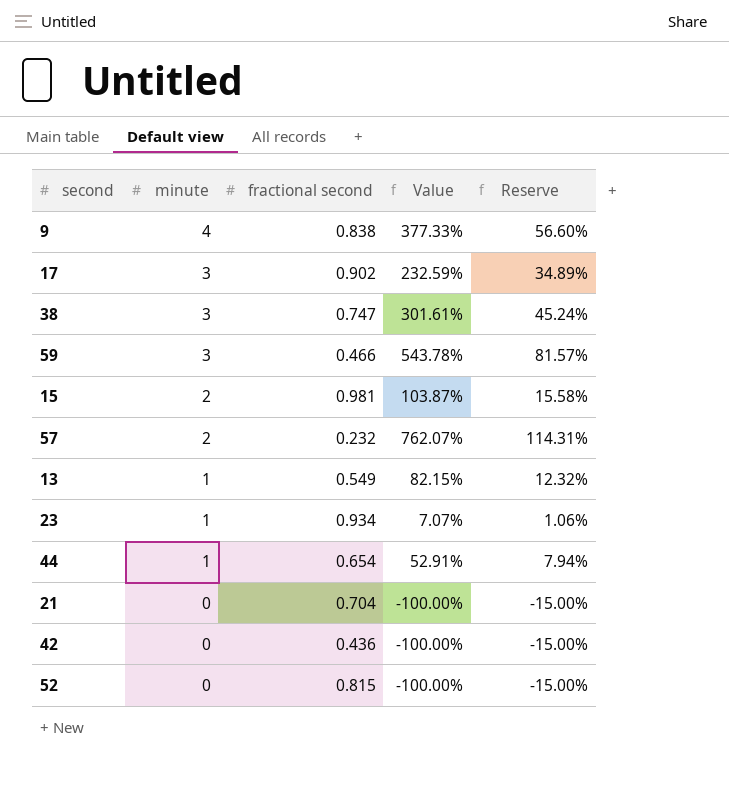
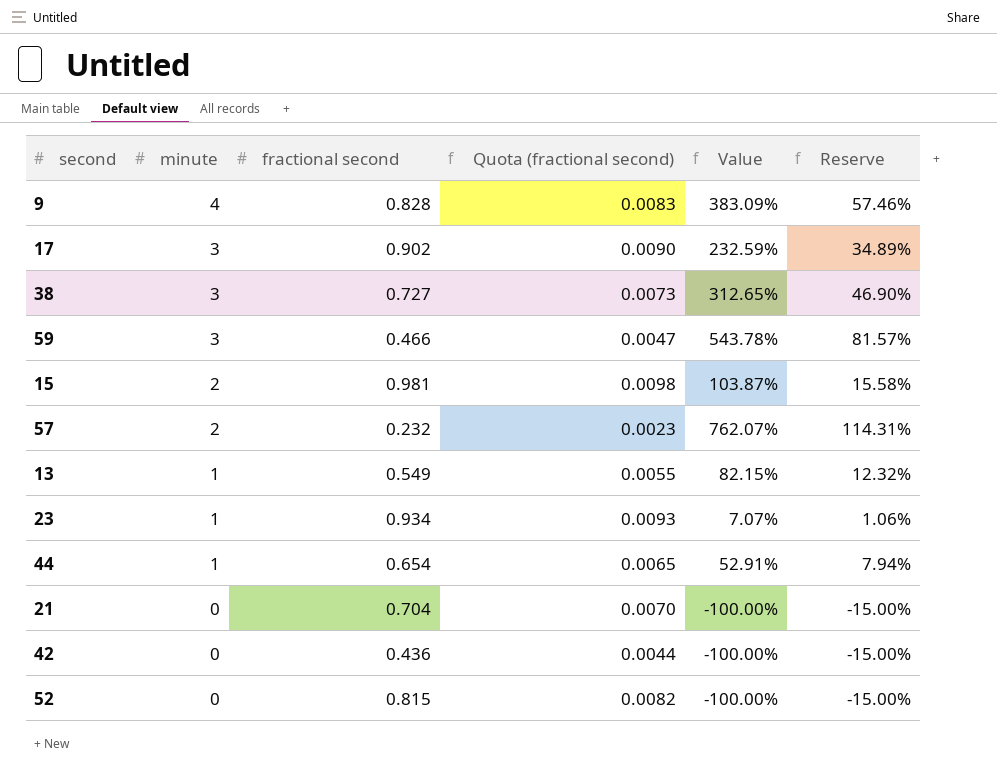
column Quota (fractional second) | formula: none -> [fractional second] * 0.01
9 | fractional second: 0.838 -> 0.828
9 | Value: 377.33% -> 383.09%
9 | Reserve: 56.60% -> 57.46%
38 | fractional second: 0.747 -> 0.727
38 | Value: 301.61% -> 312.65%
38 | Reserve: 45.24% -> 46.90%

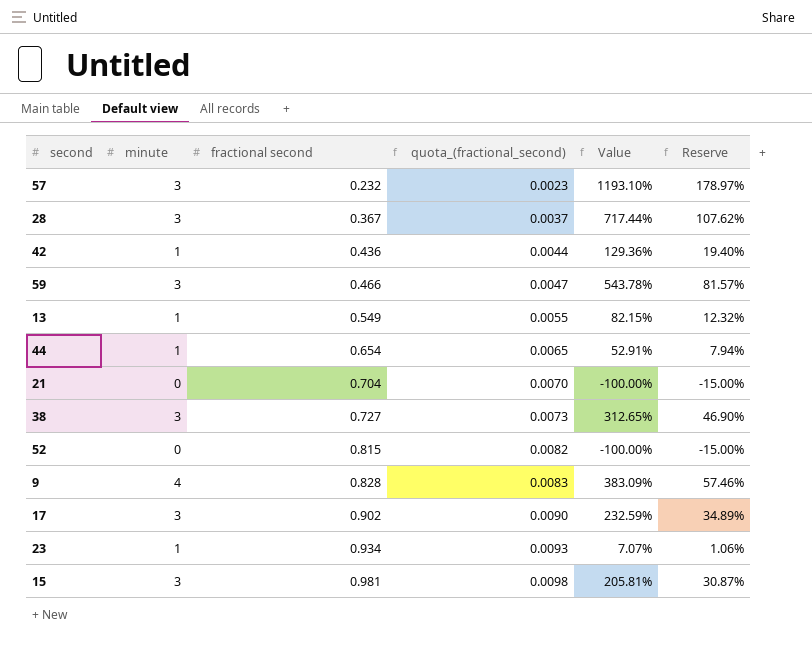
row order: minute descending -> fractional second ascending
column name: Quota (fractional second) -> quota_(fractional_second)
57 | minute: 2 -> 3
57 | Value: 762.07% -> 1193.10%
57 | Reserve: 114.31% -> 178.97%
row 28: none -> 3 | 0.367 | 0.0037 | 717.44% | 107.62%
42 | minute: 0 -> 1
42 | Value: -100.00% -> 129.36%
42 | Reserve: -15.00% -> 19.40%
15 | minute: 2 -> 3
15 | Value: 103.87% -> 205.81%
15 | Reserve: 15.58% -> 30.87%

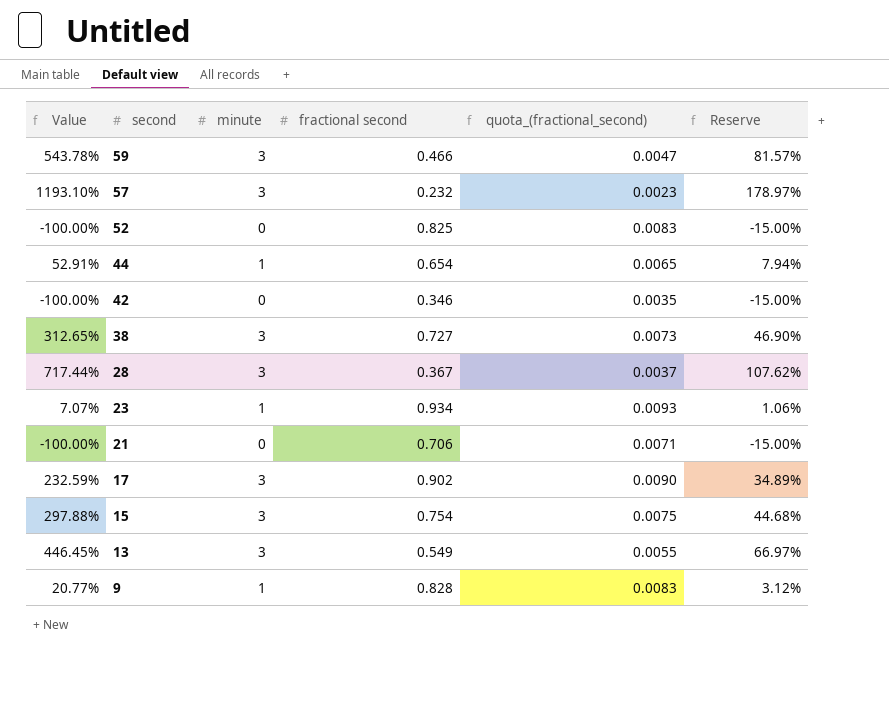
row order: fractional second ascending -> second descending
column Value | position: 5 -> 1
52 | fractional second: 0.815 -> 0.825
52 | quota_(fractional_second): 0.0082 -> 0.0083
42 | Value: 129.36% -> -100.00%
42 | minute: 1 -> 0
42 | fractional second: 0.436 -> 0.346
42 | quota_(fractional_second): 0.0044 -> 0.0035
42 | Reserve: 19.40% -> -15.00%
21 | fractional second: 0.704 -> 0.706
21 | quota_(fractional_second): 0.0070 -> 0.0071
15 | Value: 205.81% -> 297.88%
15 | fractional second: 0.981 -> 0.754
15 | quota_(fractional_second): 0.0098 -> 0.0075
15 | Reserve: 30.87% -> 44.68%
13 | Value: 82.15% -> 446.45%
13 | minute: 1 -> 3
13 | Reserve: 12.32% -> 66.97%
9 | Value: 383.09% -> 20.77%
9 | minute: 4 -> 1
9 | Reserve: 57.46% -> 3.12%

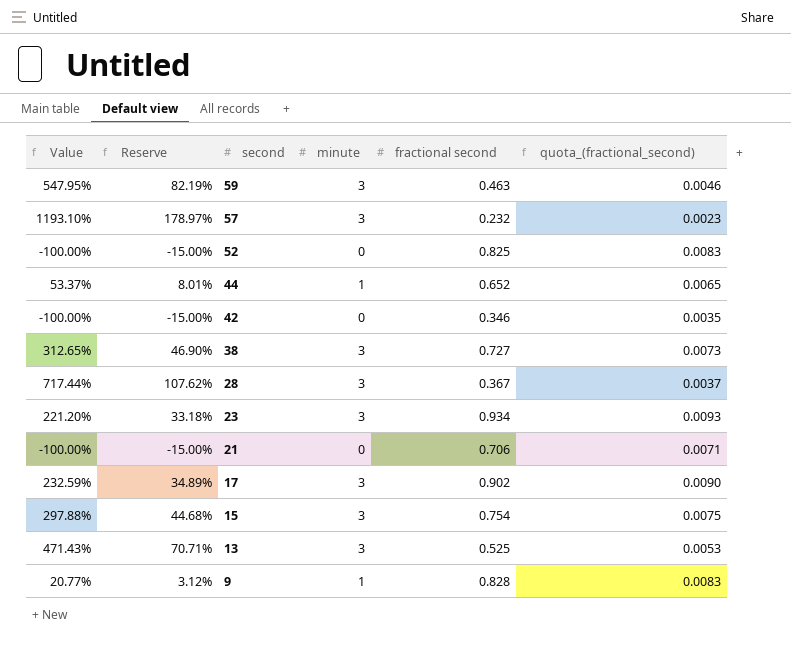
column Reserve | position: 6 -> 2
59 | Value: 543.78% -> 547.95%
59 | Reserve: 81.57% -> 82.19%
59 | fractional second: 0.466 -> 0.463
59 | quota_(fractional_second): 0.0047 -> 0.0046
44 | Value: 52.91% -> 53.37%
44 | Reserve: 7.94% -> 8.01%
44 | fractional second: 0.654 -> 0.652
23 | Value: 7.07% -> 221.20%
23 | Reserve: 1.06% -> 33.18%
23 | minute: 1 -> 3
13 | Value: 446.45% -> 471.43%
13 | Reserve: 66.97% -> 70.71%
13 | fractional second: 0.549 -> 0.525
13 | quota_(fractional_second): 0.0055 -> 0.0053

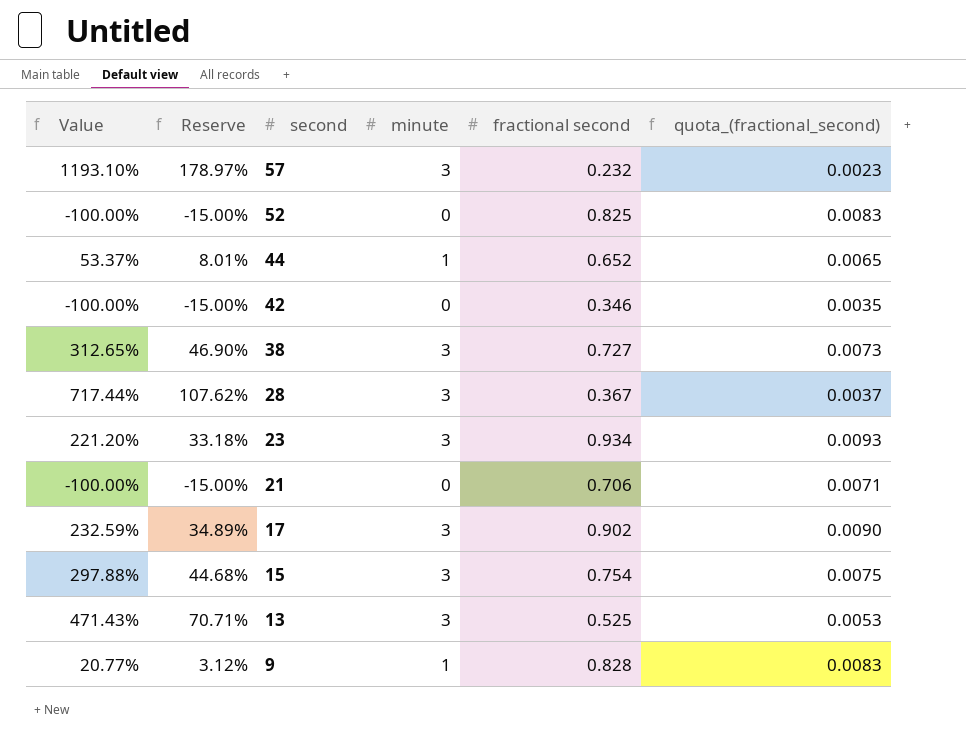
row 59: 547.95% | 82.19% | 3 | 0.463 | 0.0046 -> none

